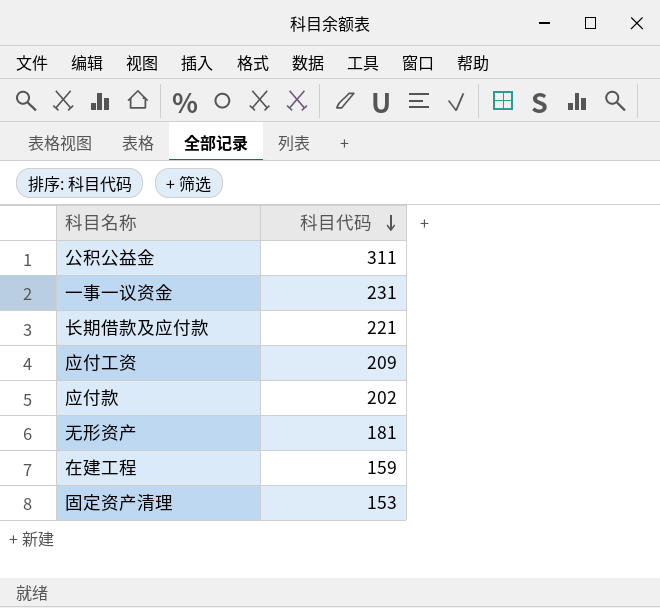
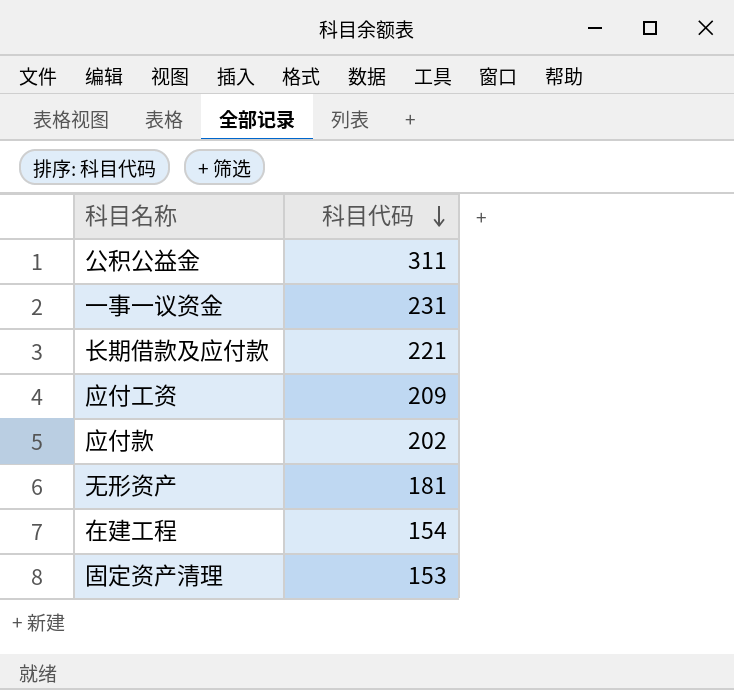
在建工程 | 科目代码: 159 -> 154

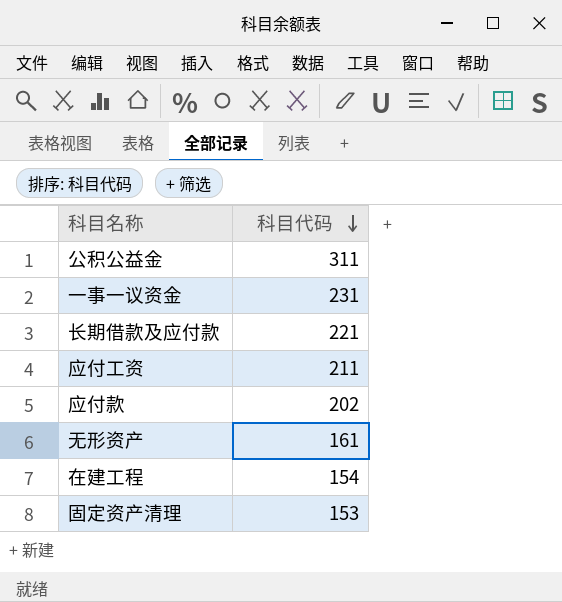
应付工资 | 科目代码: 209 -> 211
无形资产 | 科目代码: 181 -> 161

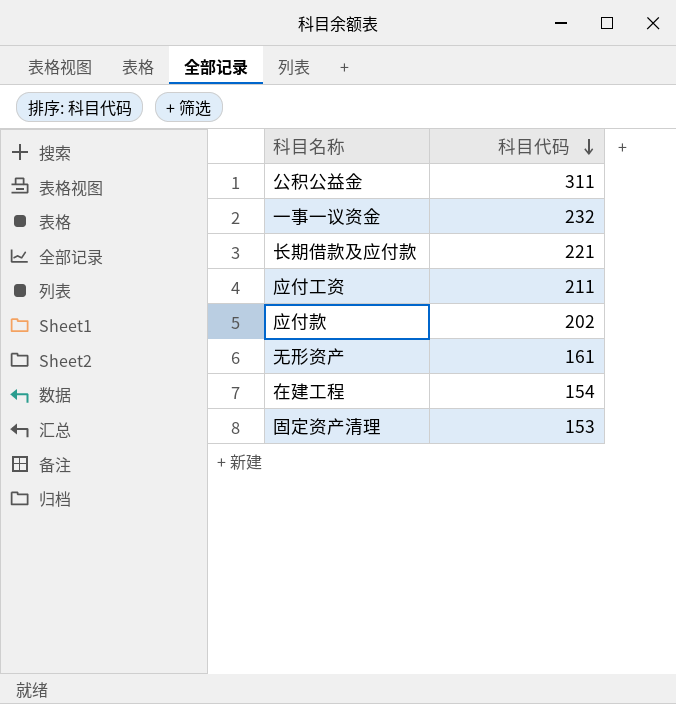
一事一议资金 | 科目代码: 231 -> 232

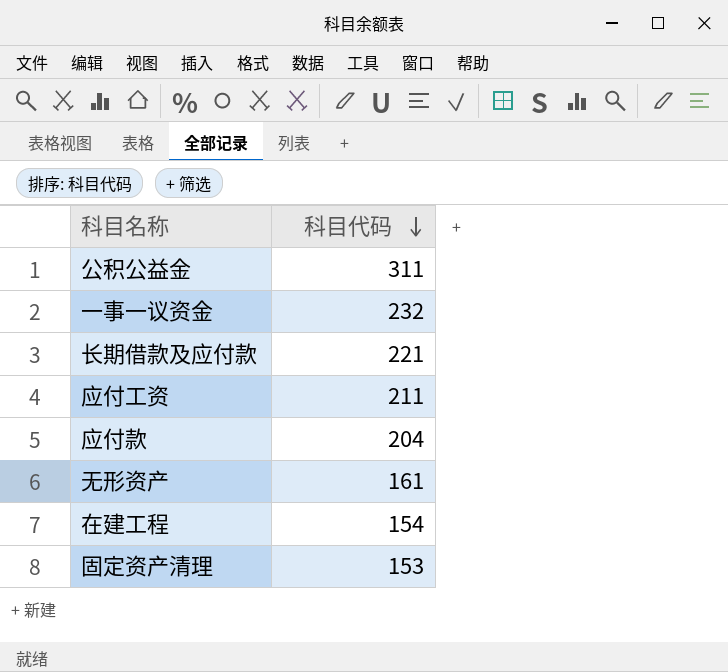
应付款 | 科目代码: 202 -> 204

